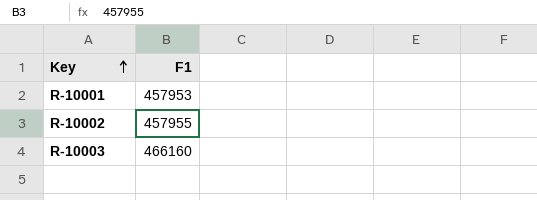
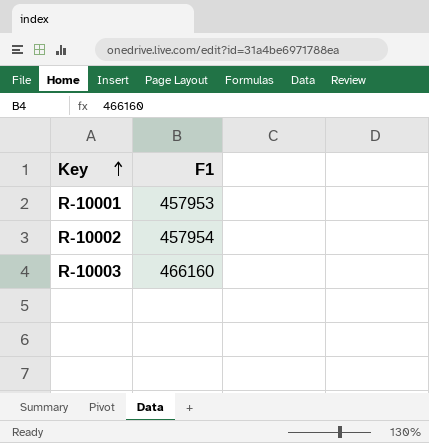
R-10002 | F1: 457955 -> 457954

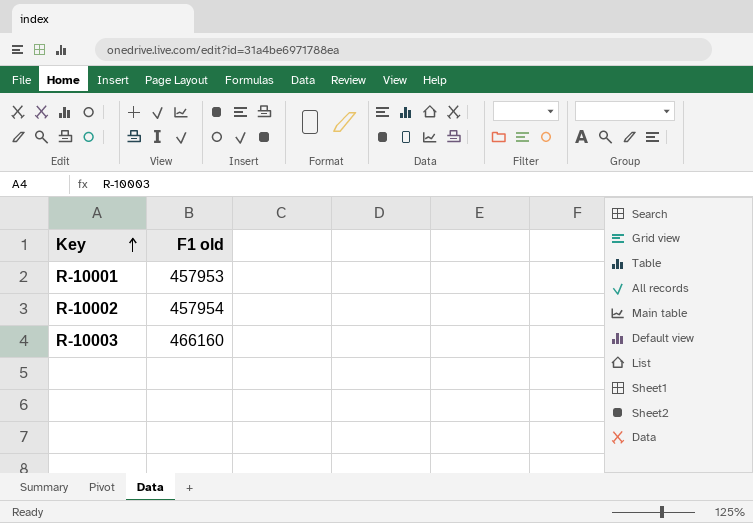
column name: F1 -> F1 old

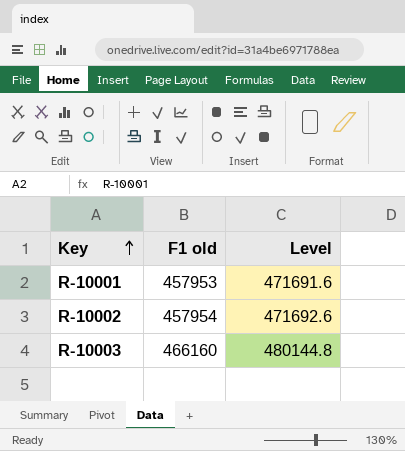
column Level | formula: none -> [F1 old] * 1.03

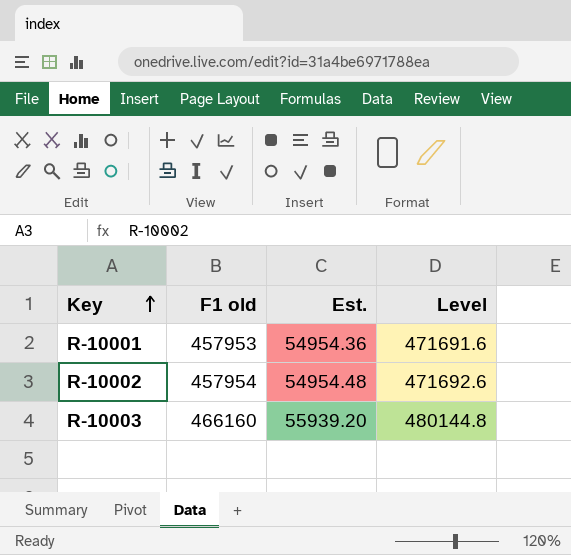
column Est. | formula: none -> [F1 old] * 0.12

